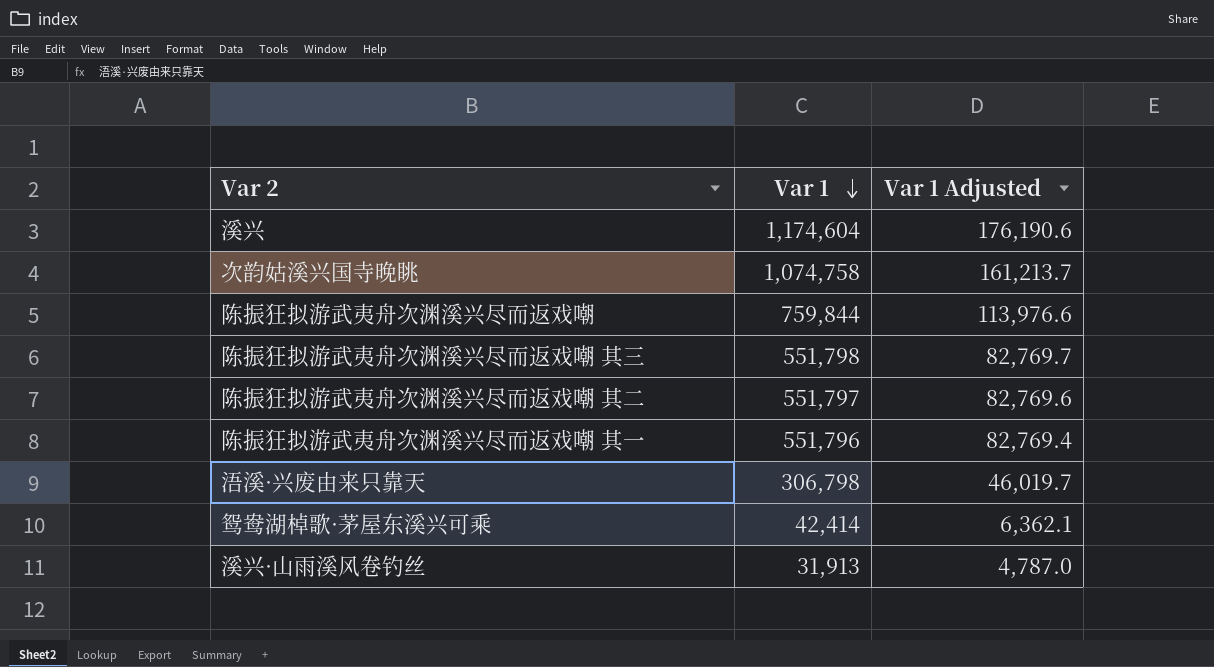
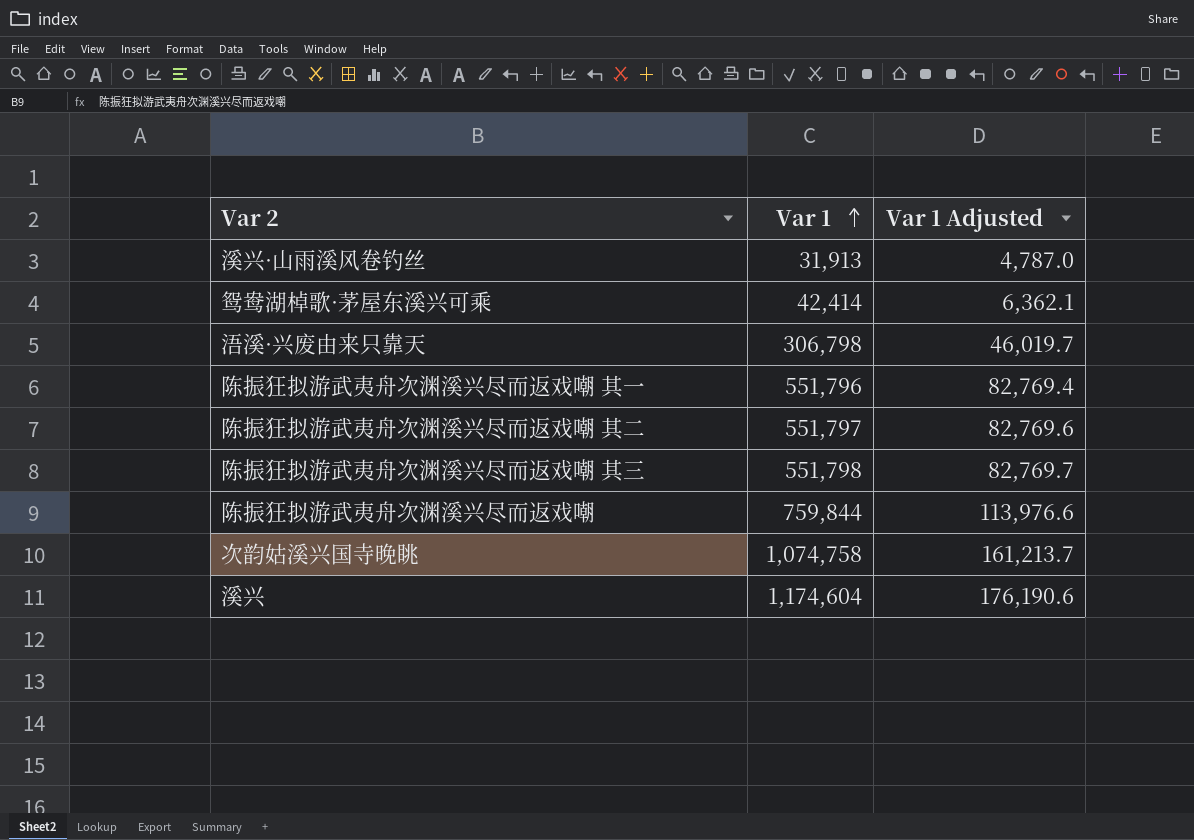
row order: Var 1 descending -> Var 1 ascending

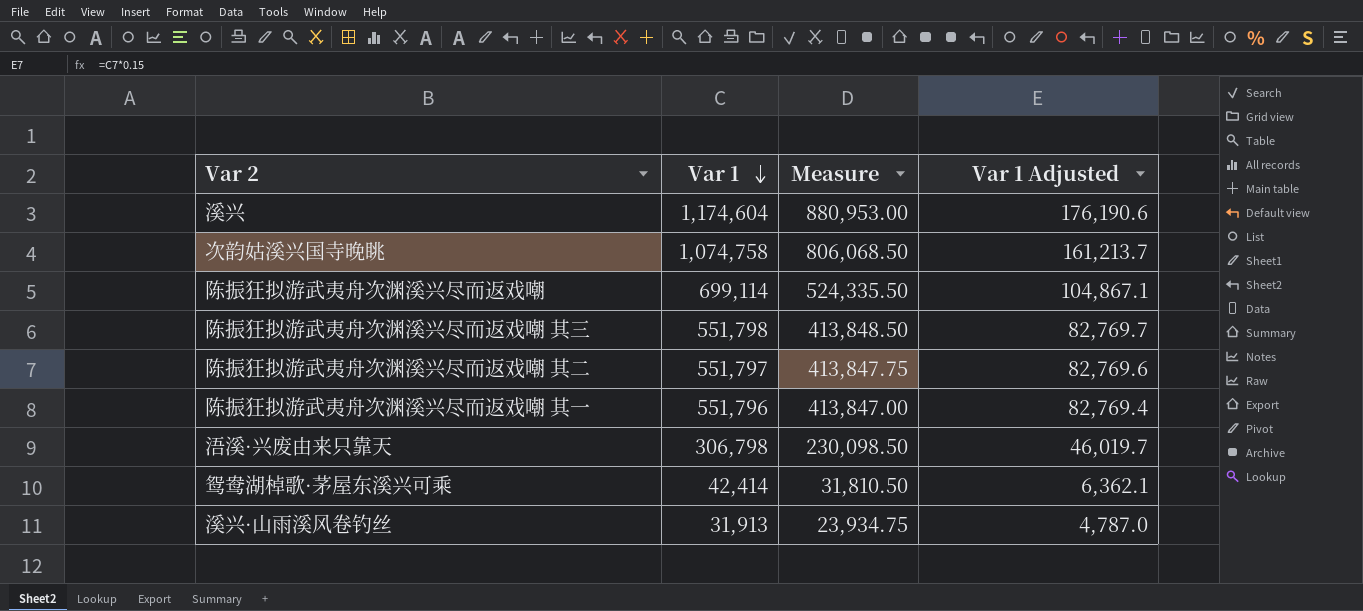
row order: Var 1 ascending -> Var 1 descending
column Measure | formula: none -> [Var 1] * 0.75
陈振狂拟游武夷舟次渊溪兴尽而返戏嘲 | Var 1: 759,844 -> 699,114
陈振狂拟游武夷舟次渊溪兴尽而返戏嘲 | Var 1 Adjusted: 113,976.6 -> 104,867.1

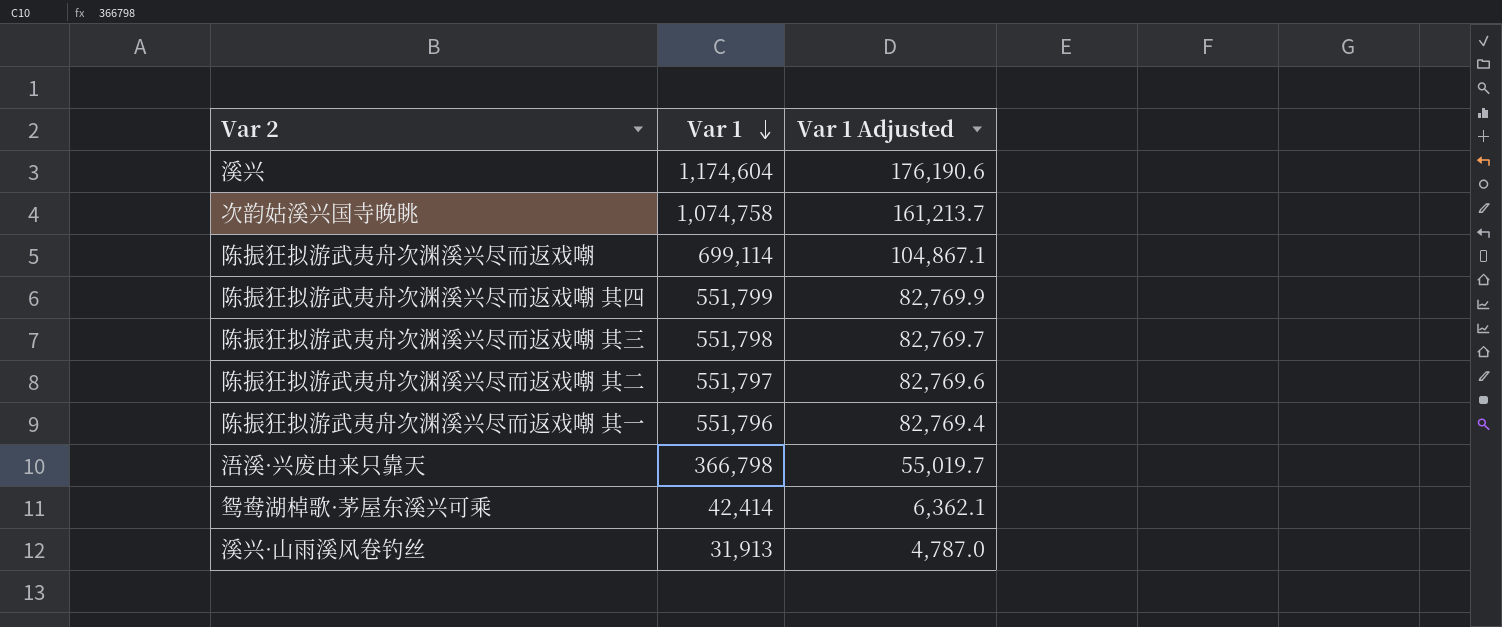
column Measure | formula: [Var 1] * 0.75 -> none
row 陈振狂拟游武夷舟次渊溪兴尽而返戏嘲 其四: none -> 551,799 | 82,769.9
浯溪·兴废由来只靠天 | Var 1: 306,798 -> 366,798
浯溪·兴废由来只靠天 | Var 1 Adjusted: 46,019.7 -> 55,019.7

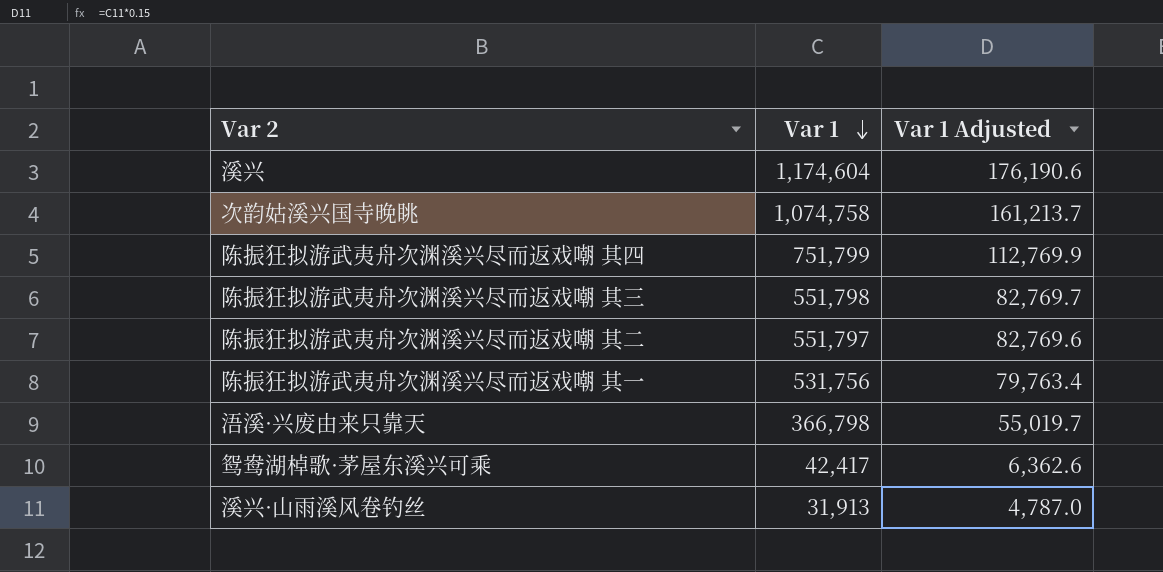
row 陈振狂拟游武夷舟次渊溪兴尽而返戏嘲: 699,114 | 104,867.1 -> none
陈振狂拟游武夷舟次渊溪兴尽而返戏嘲 其四 | Var 1: 551,799 -> 751,799
陈振狂拟游武夷舟次渊溪兴尽而返戏嘲 其四 | Var 1 Adjusted: 82,769.9 -> 112,769.9
陈振狂拟游武夷舟次渊溪兴尽而返戏嘲 其一 | Var 1: 551,796 -> 531,756
陈振狂拟游武夷舟次渊溪兴尽而返戏嘲 其一 | Var 1 Adjusted: 82,769.4 -> 79,763.4
鸳鸯湖棹歌·茅屋东溪兴可乘 | Var 1: 42,414 -> 42,417
鸳鸯湖棹歌·茅屋东溪兴可乘 | Var 1 Adjusted: 6,362.1 -> 6,362.6

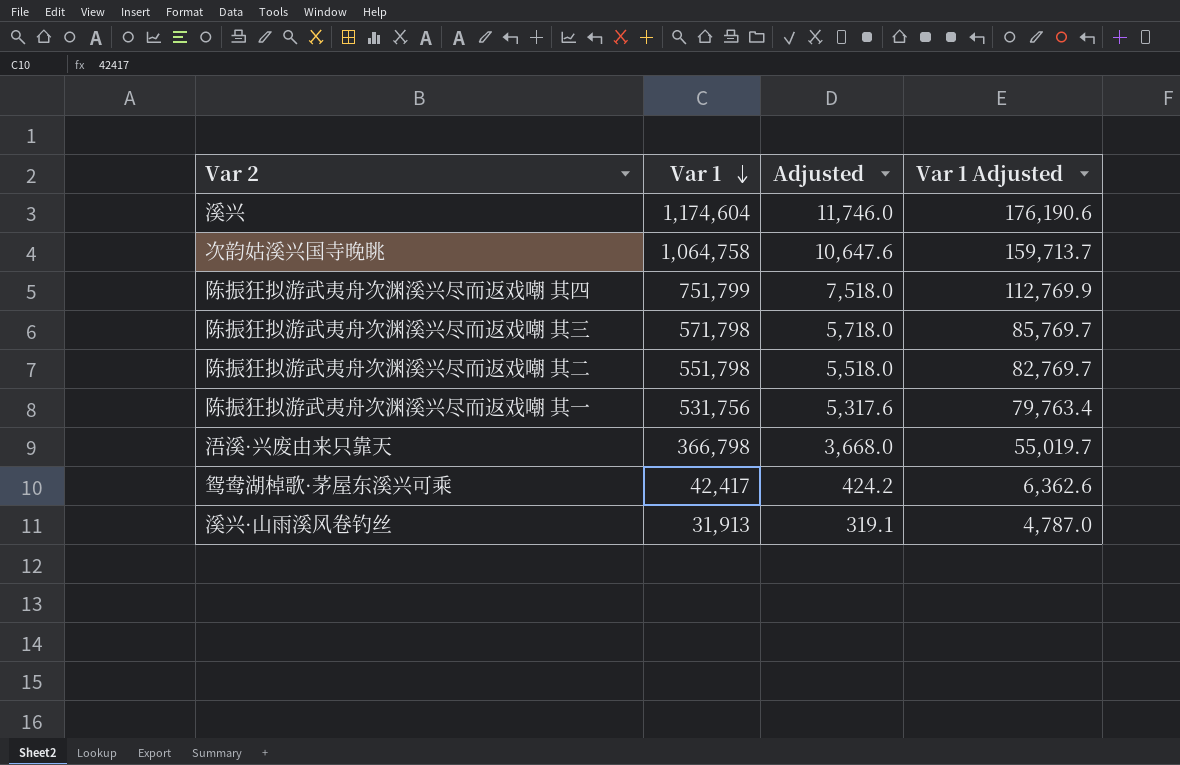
column Adjusted | formula: none -> [Var 1] * 0.01
次韵姑溪兴国寺晚眺 | Var 1: 1,074,758 -> 1,064,758
次韵姑溪兴国寺晚眺 | Var 1 Adjusted: 161,213.7 -> 159,713.7
陈振狂拟游武夷舟次渊溪兴尽而返戏嘲 其三 | Var 1: 551,798 -> 571,798
陈振狂拟游武夷舟次渊溪兴尽而返戏嘲 其三 | Var 1 Adjusted: 82,769.7 -> 85,769.7
陈振狂拟游武夷舟次渊溪兴尽而返戏嘲 其二 | Var 1: 551,797 -> 551,798
陈振狂拟游武夷舟次渊溪兴尽而返戏嘲 其二 | Var 1 Adjusted: 82,769.6 -> 82,769.7

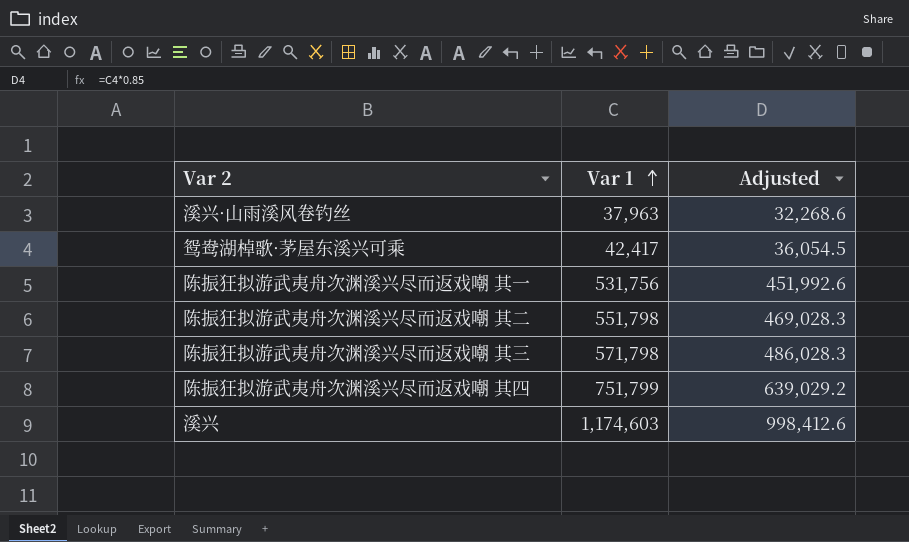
row order: Var 1 descending -> Var 1 ascending
column Var 1 Adjusted | formula: [Var 1] * 0.15 -> none
column Adjusted | formula: [Var 1] * 0.01 -> [Var 1] * 0.85
row 次韵姑溪兴国寺晚眺: 1,064,758 | 10,647.6 | 159,713.7 -> none
row 浯溪·兴废由来只靠天: 366,798 | 3,668.0 | 55,019.7 -> none
溪兴·山雨溪风卷钓丝 | Var 1: 31,913 -> 37,963
溪兴 | Var 1: 1,174,604 -> 1,174,603

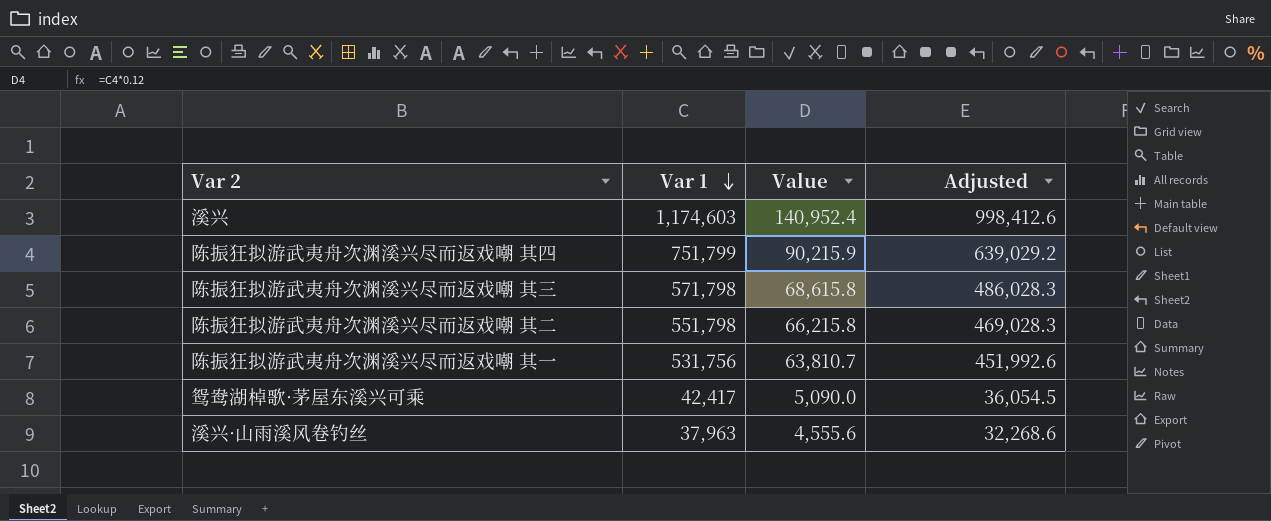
row order: Var 1 ascending -> Var 1 descending
column Value | formula: none -> [Var 1] * 0.12

